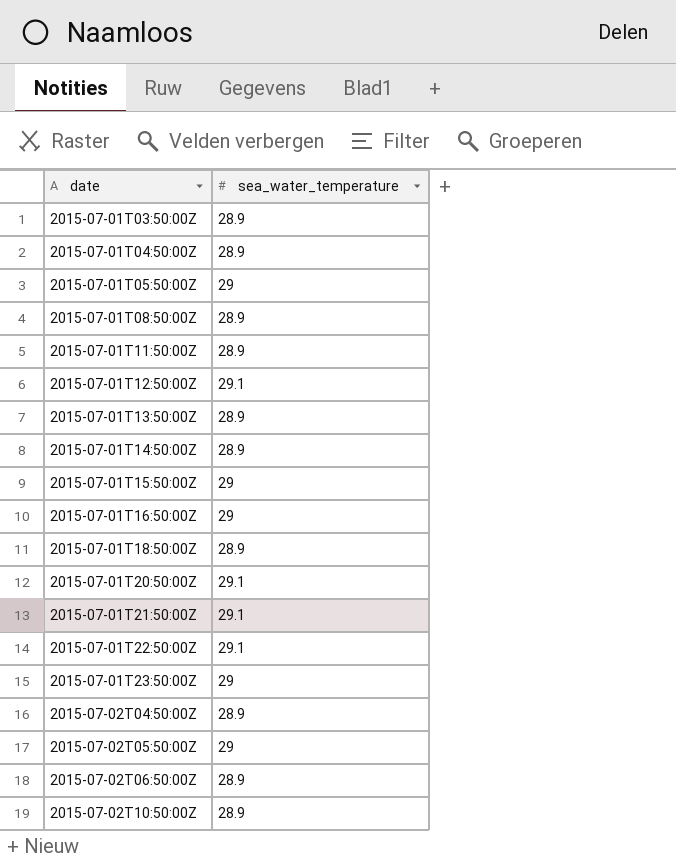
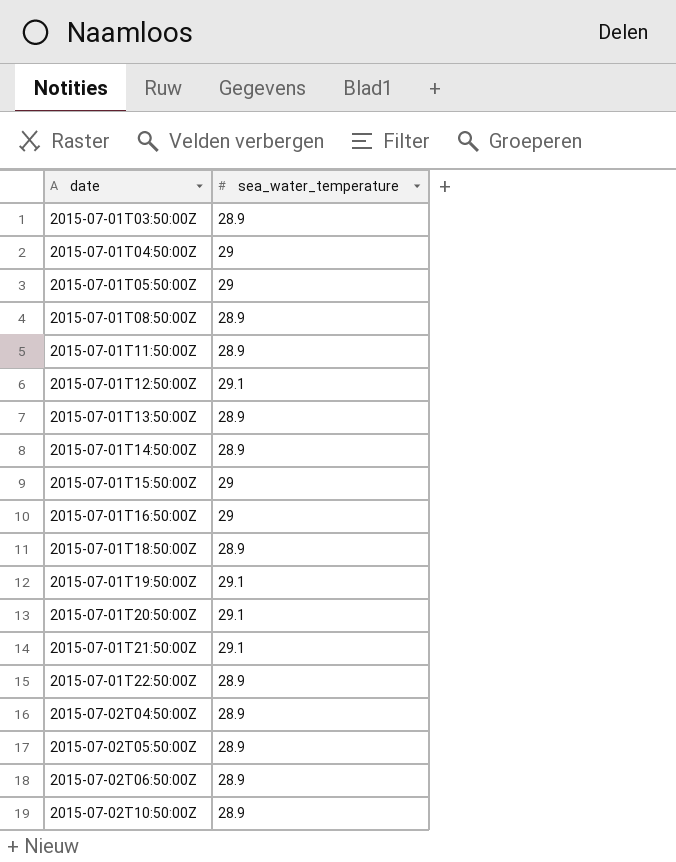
row 2015-07-01T23:50:00Z: 29 -> none
2015-07-01T04:50:00Z | sea_water_temperature: 28.9 -> 29
row 2015-07-01T19:50:00Z: none -> 29.1
2015-07-01T22:50:00Z | sea_water_temperature: 29.1 -> 28.9
2015-07-02T05:50:00Z | sea_water_temperature: 29 -> 28.9

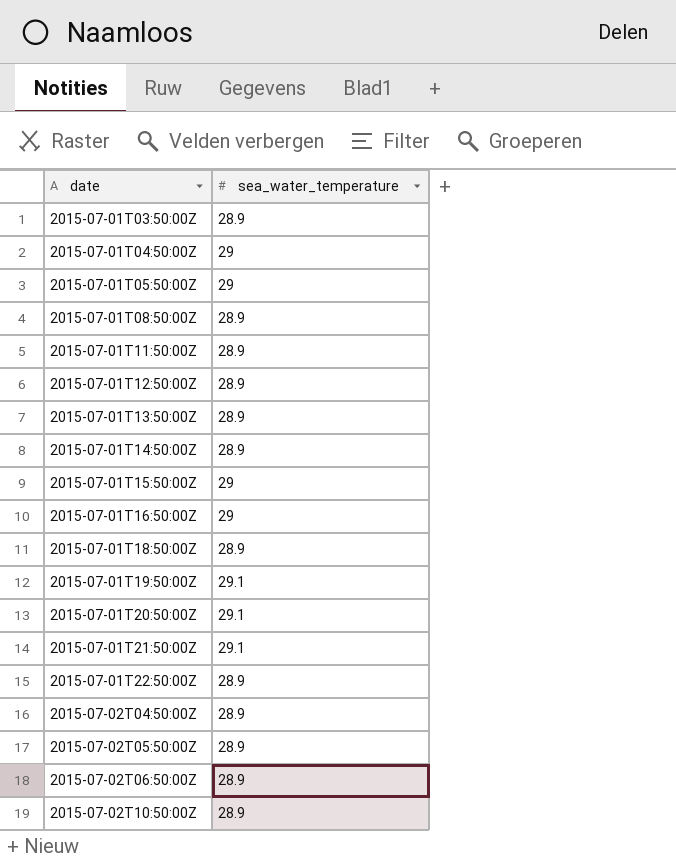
2015-07-01T12:50:00Z | sea_water_temperature: 29.1 -> 28.9

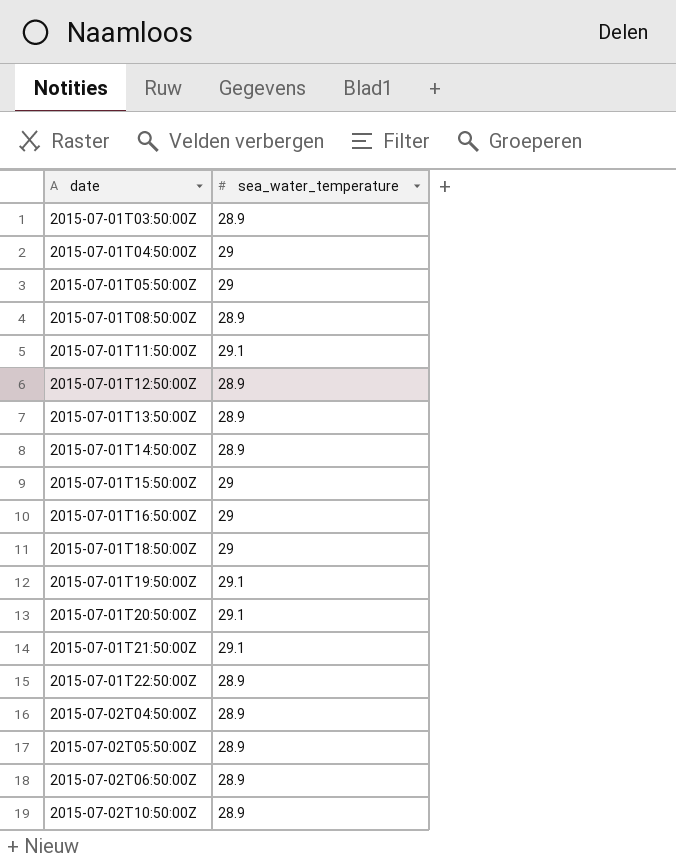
2015-07-01T11:50:00Z | sea_water_temperature: 28.9 -> 29.1
2015-07-01T18:50:00Z | sea_water_temperature: 28.9 -> 29

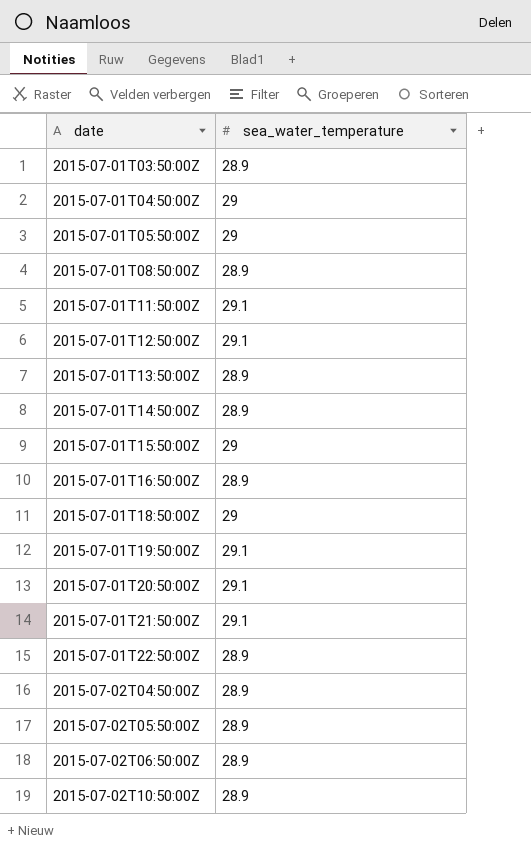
2015-07-01T12:50:00Z | sea_water_temperature: 28.9 -> 29.1
2015-07-01T16:50:00Z | sea_water_temperature: 29 -> 28.9

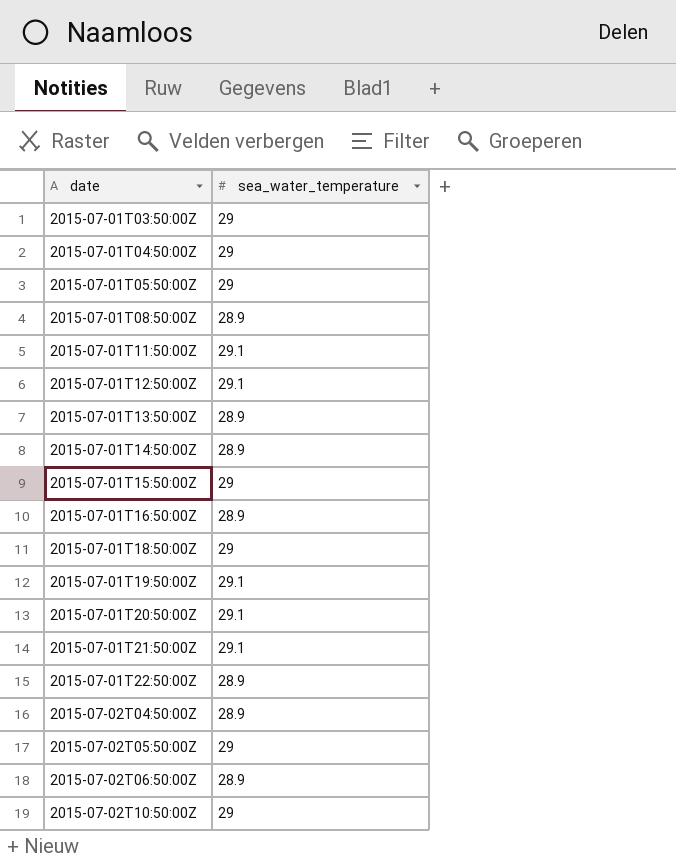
2015-07-01T03:50:00Z | sea_water_temperature: 28.9 -> 29
2015-07-02T05:50:00Z | sea_water_temperature: 28.9 -> 29
2015-07-02T10:50:00Z | sea_water_temperature: 28.9 -> 29

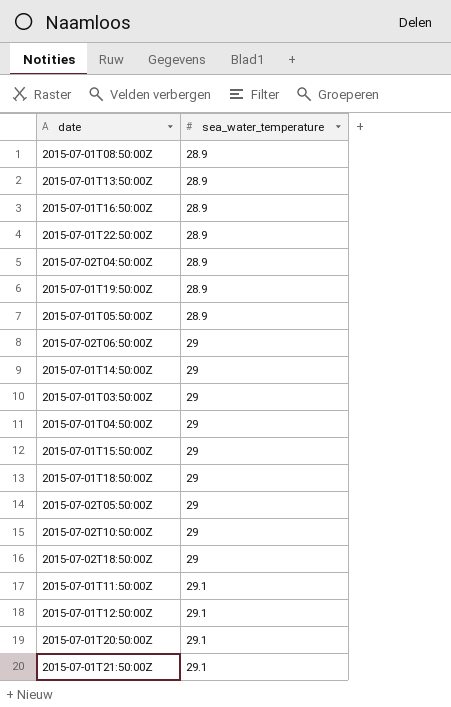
row order: date ascending -> sea_water_temperature ascending
2015-07-01T19:50:00Z | sea_water_temperature: 29.1 -> 28.9
2015-07-01T05:50:00Z | sea_water_temperature: 29 -> 28.9
2015-07-02T06:50:00Z | sea_water_temperature: 28.9 -> 29
2015-07-01T14:50:00Z | sea_water_temperature: 28.9 -> 29
row 2015-07-02T18:50:00Z: none -> 29

